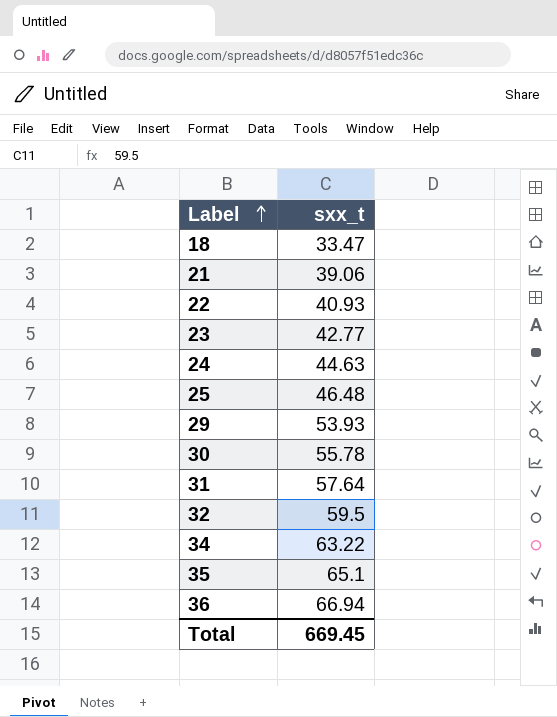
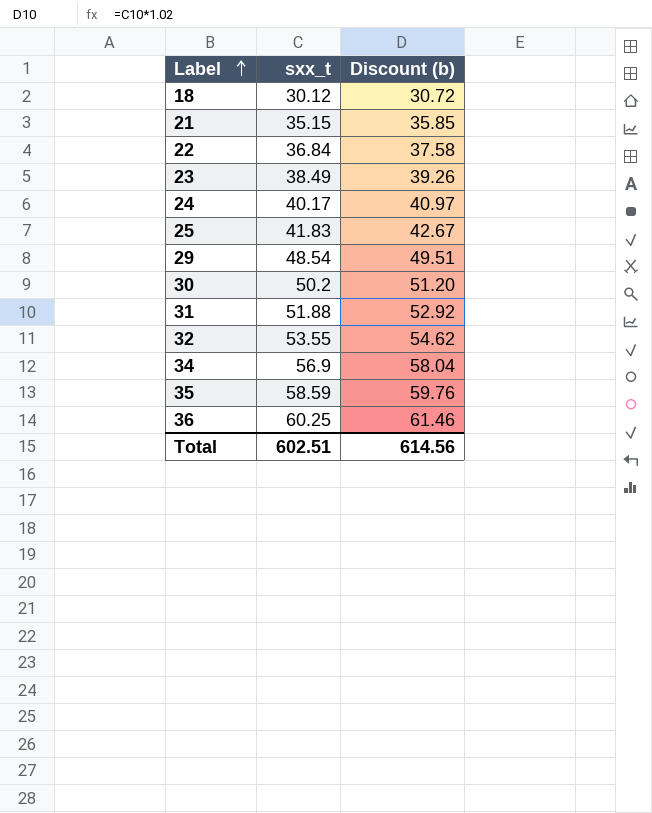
column Discount (b) | formula: none -> [sxx_t] * 1.02
18 | sxx_t: 33.47 -> 30.12
21 | sxx_t: 39.06 -> 35.15
22 | sxx_t: 40.93 -> 36.84
23 | sxx_t: 42.77 -> 38.49
24 | sxx_t: 44.63 -> 40.17
25 | sxx_t: 46.48 -> 41.83
29 | sxx_t: 53.93 -> 48.54
30 | sxx_t: 55.78 -> 50.2
31 | sxx_t: 57.64 -> 51.88
32 | sxx_t: 59.5 -> 53.55
34 | sxx_t: 63.22 -> 56.9
35 | sxx_t: 65.1 -> 58.59
36 | sxx_t: 66.94 -> 60.25
Total | sxx_t: 669.45 -> 602.51

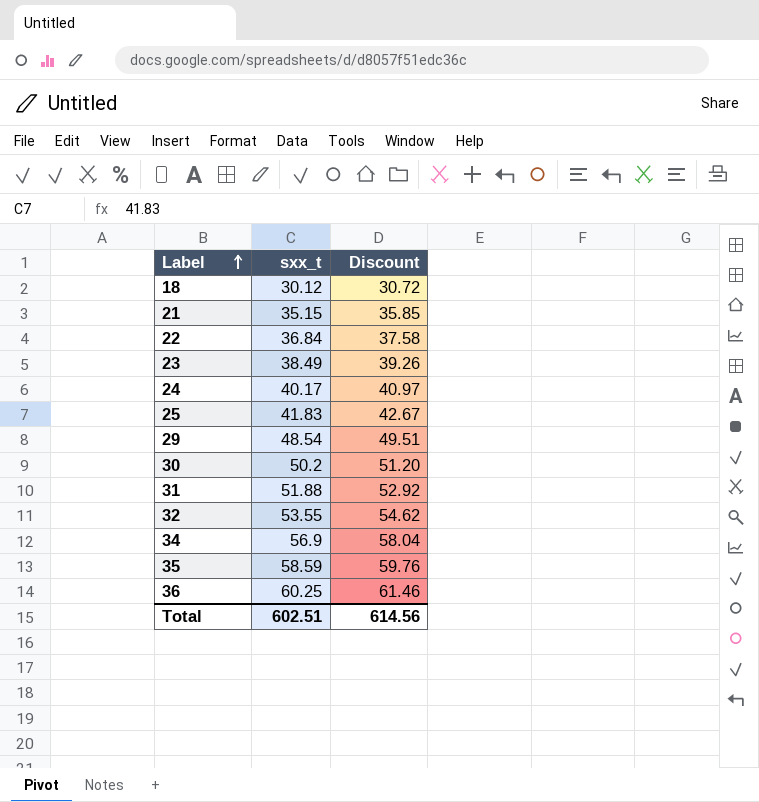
column name: Discount (b) -> Discount

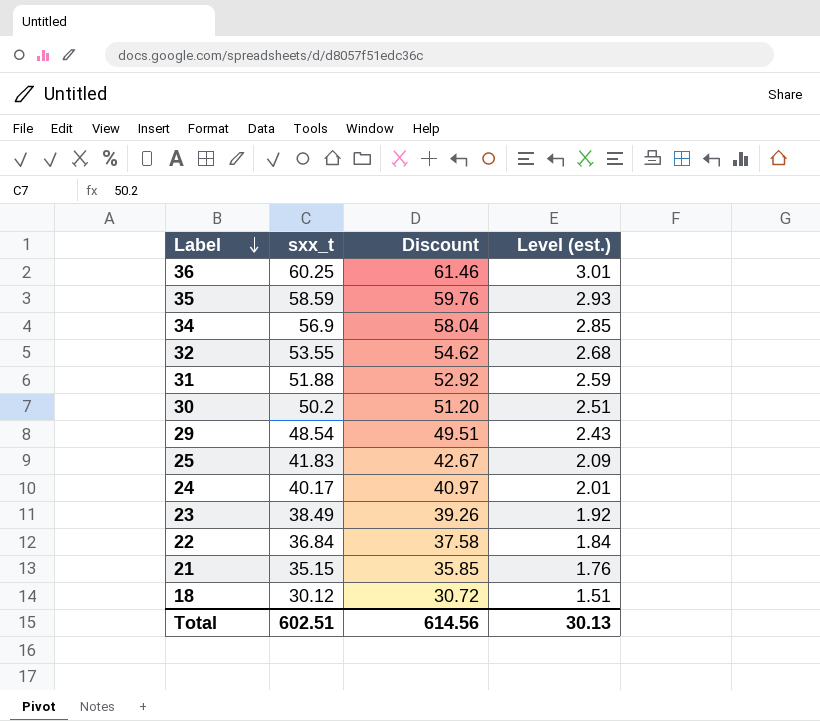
row order: Label ascending -> Label descending
column Level (est.) | formula: none -> [sxx_t] * 0.05

